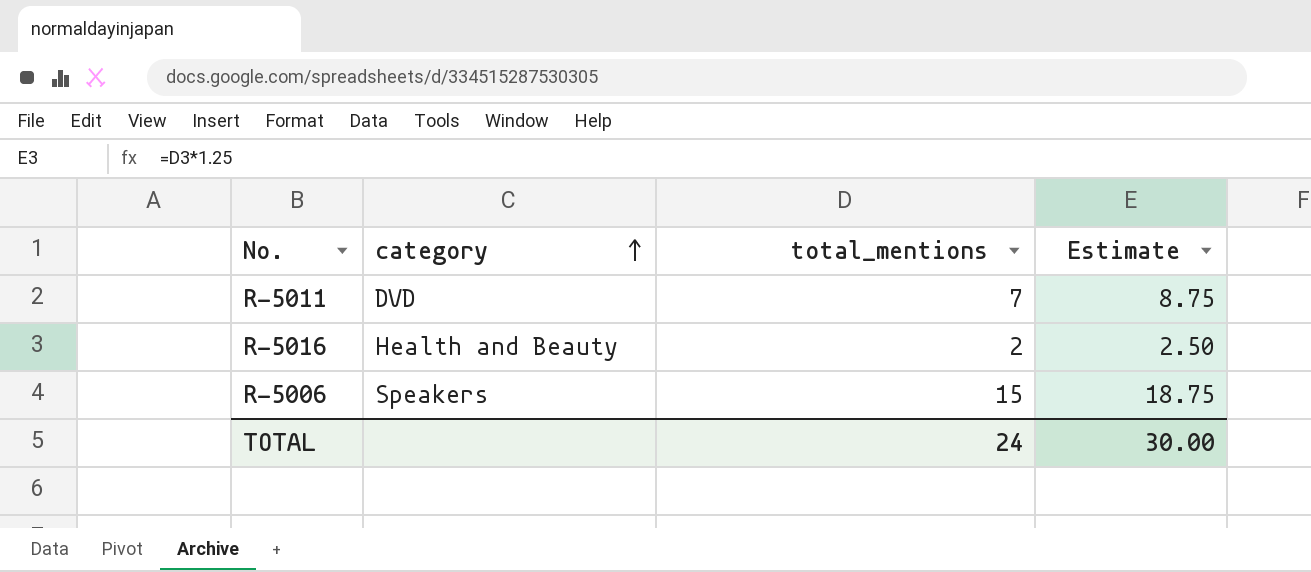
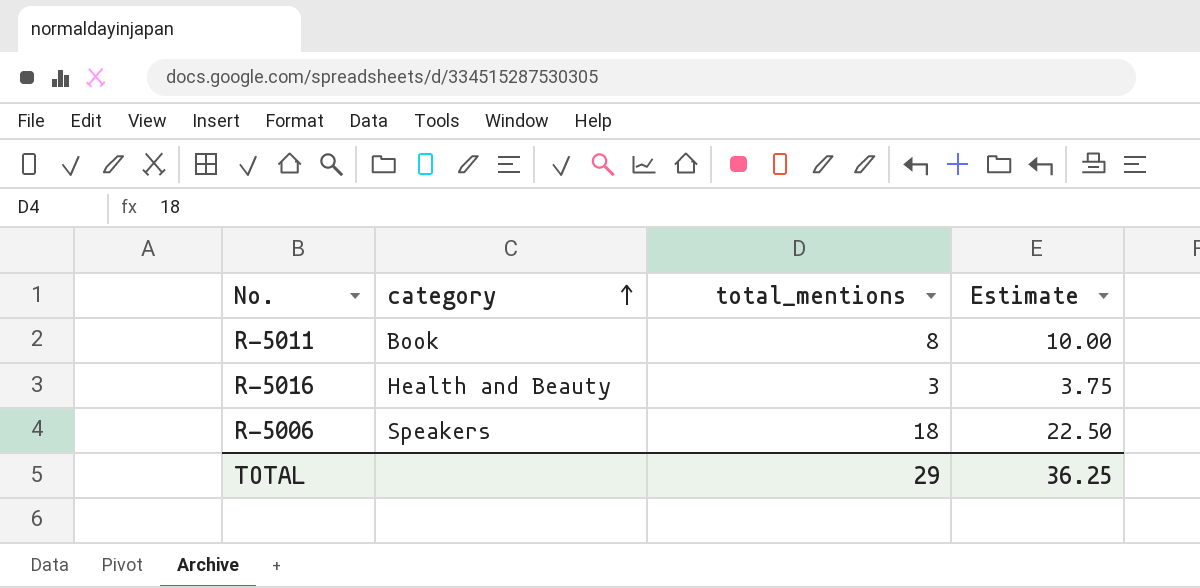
R-5011 | category: DVD -> Book
R-5011 | total_mentions: 7 -> 8
R-5011 | Estimate: 8.75 -> 10.00
R-5016 | total_mentions: 2 -> 3
R-5016 | Estimate: 2.50 -> 3.75
R-5006 | total_mentions: 15 -> 18
R-5006 | Estimate: 18.75 -> 22.50
TOTAL | total_mentions: 24 -> 29
TOTAL | Estimate: 30.00 -> 36.25

